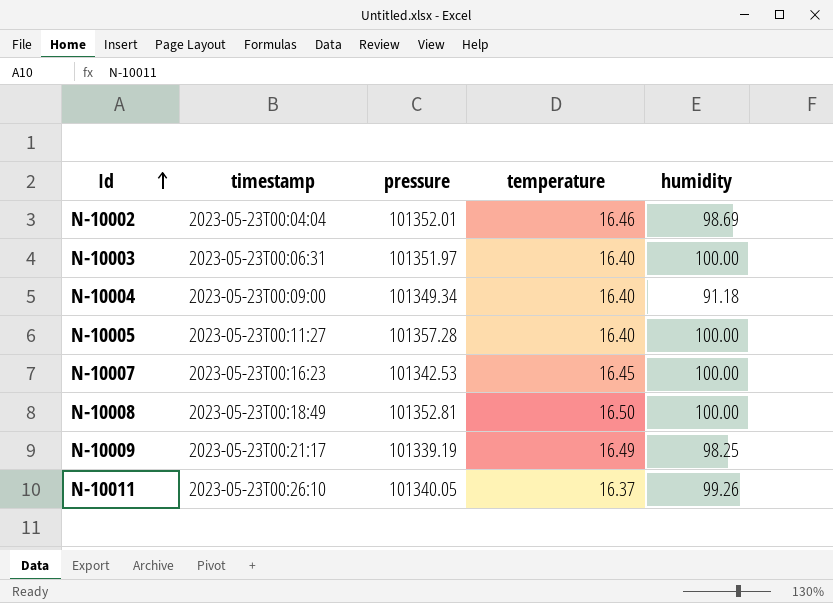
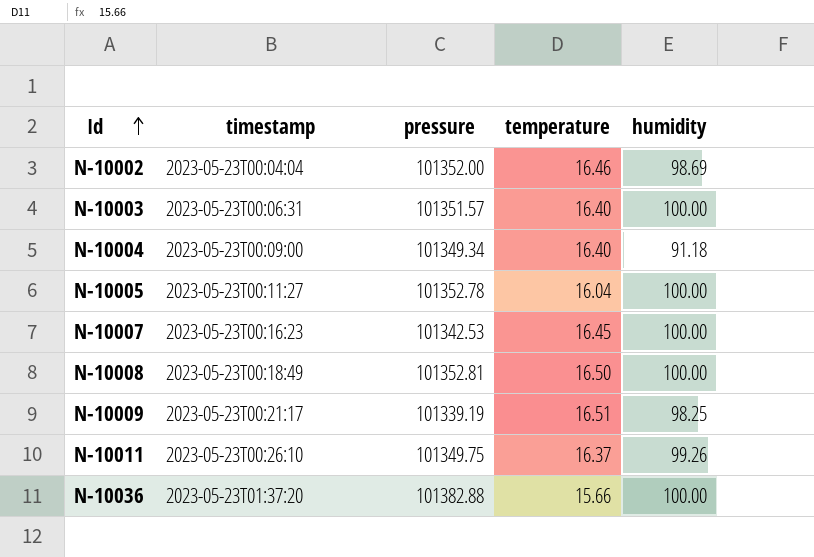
N-10002 | pressure: 101352.01 -> 101352.00
N-10003 | pressure: 101351.97 -> 101351.57
N-10005 | pressure: 101357.28 -> 101352.78
N-10005 | temperature: 16.40 -> 16.04
N-10009 | temperature: 16.49 -> 16.51
N-10011 | pressure: 101340.05 -> 101349.75
row N-10036: none -> 2023-05-23T01:37:20 | 101382.88 | 15.66 | 100.00

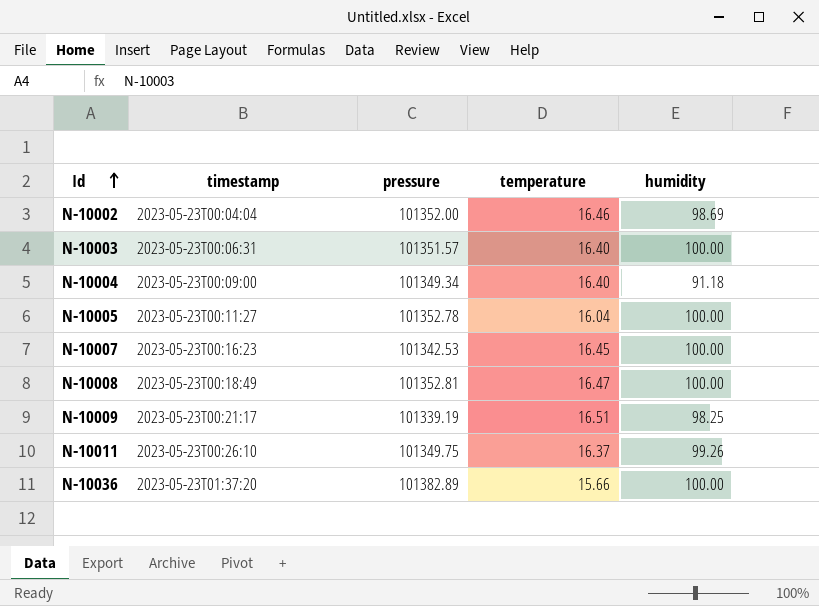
N-10008 | temperature: 16.50 -> 16.47
N-10036 | pressure: 101382.88 -> 101382.89

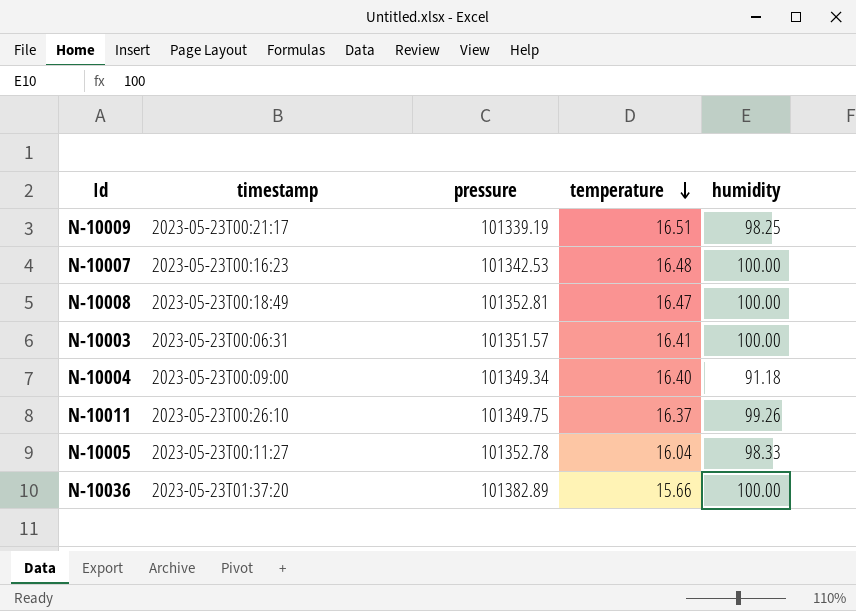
row order: Id ascending -> temperature descending
row N-10002: 2023-05-23T00:04:04 | 101352.00 | 16.46 | 98.69 -> none
N-10007 | temperature: 16.45 -> 16.48
N-10003 | temperature: 16.40 -> 16.41
N-10005 | humidity: 100.00 -> 98.33

